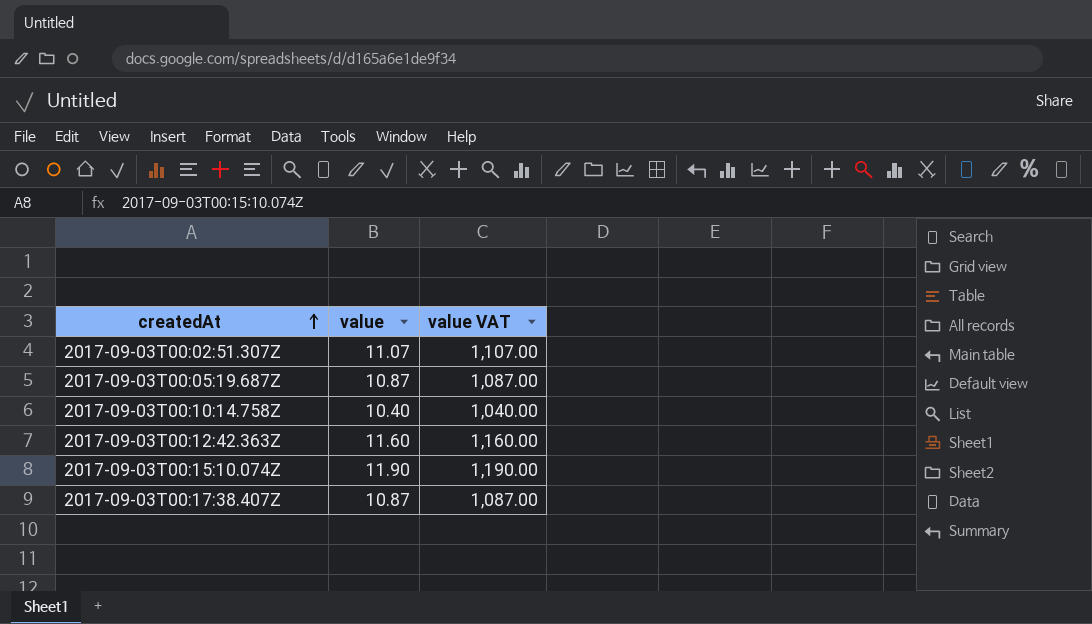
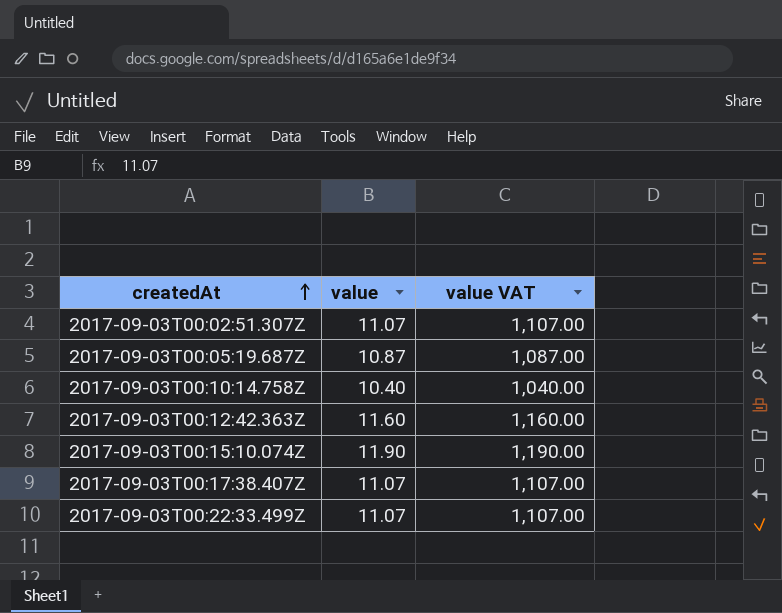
2017-09-03T00:17:38.407Z | value: 10.87 -> 11.07
2017-09-03T00:17:38.407Z | value VAT: 1,087.00 -> 1,107.00
row 2017-09-03T00:22:33.499Z: none -> 11.07 | 1,107.00

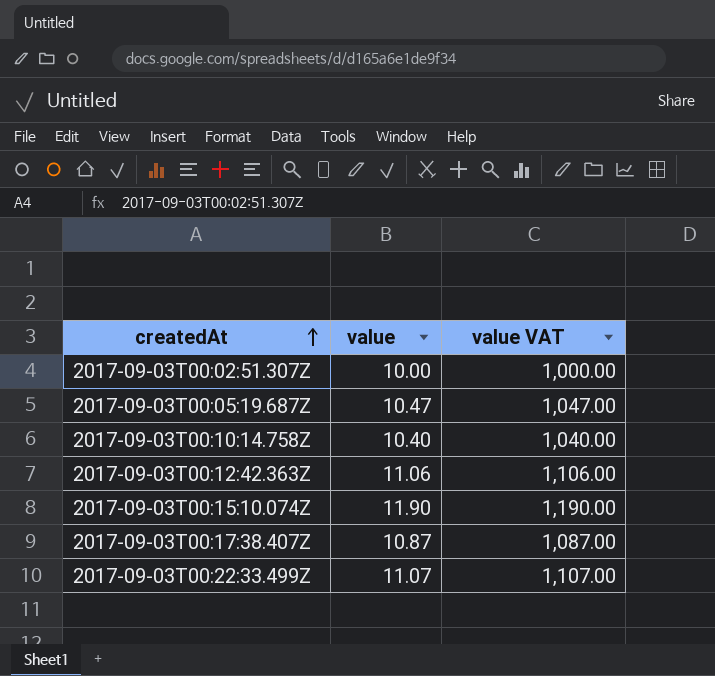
2017-09-03T00:02:51.307Z | value: 11.07 -> 10.00
2017-09-03T00:02:51.307Z | value VAT: 1,107.00 -> 1,000.00
2017-09-03T00:05:19.687Z | value: 10.87 -> 10.47
2017-09-03T00:05:19.687Z | value VAT: 1,087.00 -> 1,047.00
2017-09-03T00:12:42.363Z | value: 11.60 -> 11.06
2017-09-03T00:12:42.363Z | value VAT: 1,160.00 -> 1,106.00
2017-09-03T00:17:38.407Z | value: 11.07 -> 10.87
2017-09-03T00:17:38.407Z | value VAT: 1,107.00 -> 1,087.00

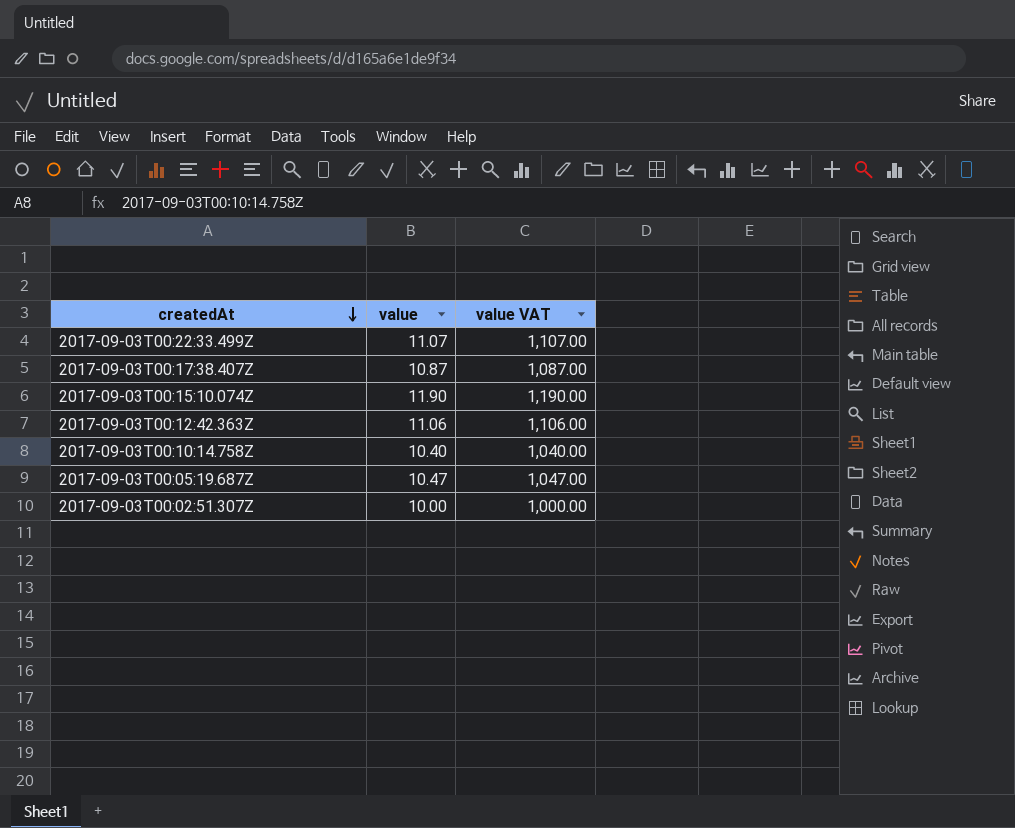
row order: createdAt ascending -> createdAt descending

